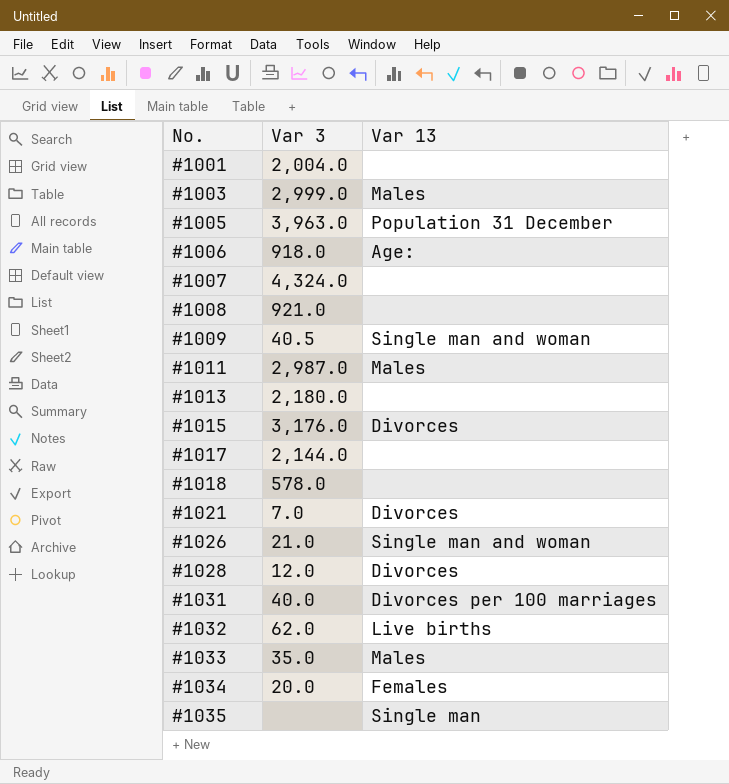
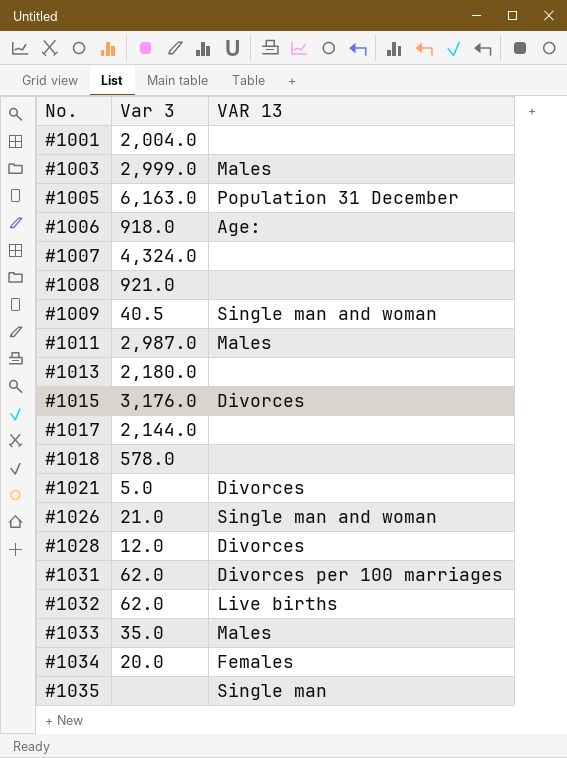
column name: Var 13 -> VAR 13
#1005 | Var 3: 3,963.0 -> 6,163.0
#1021 | Var 3: 7.0 -> 5.0
#1031 | Var 3: 40.0 -> 62.0

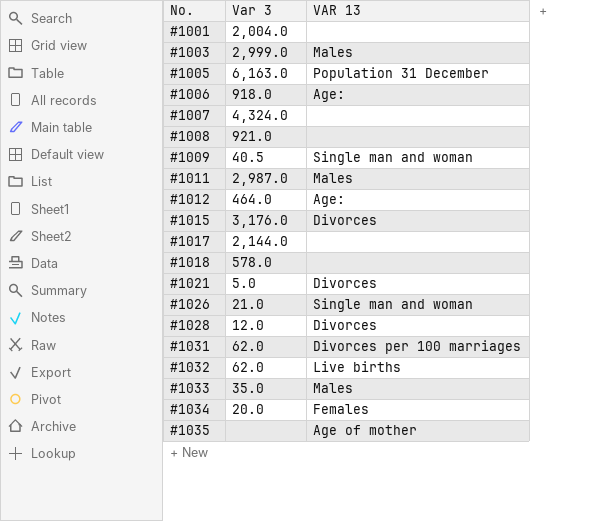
row #1013: 2,180.0 | none -> none
row #1012: none -> 464.0 | Age:
#1035 | VAR 13: Single man -> Age of mother

